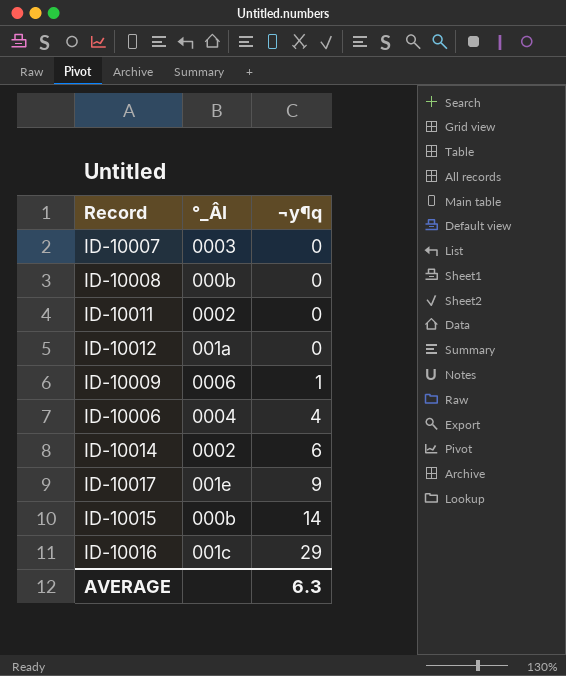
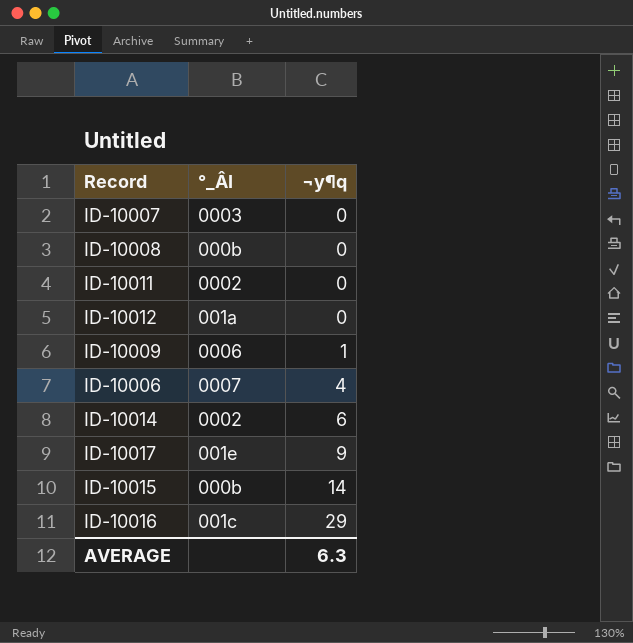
ID-10006 | °_ÂI: 0004 -> 0007

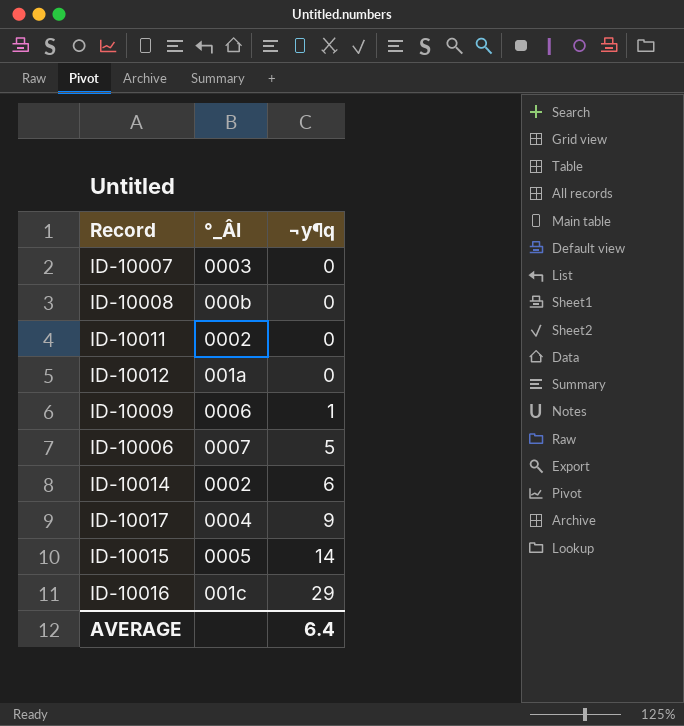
ID-10006 | ¬y¶q: 4 -> 5
ID-10017 | °_ÂI: 001e -> 0004
ID-10015 | °_ÂI: 000b -> 0005
AVERAGE | ¬y¶q: 6.3 -> 6.4

